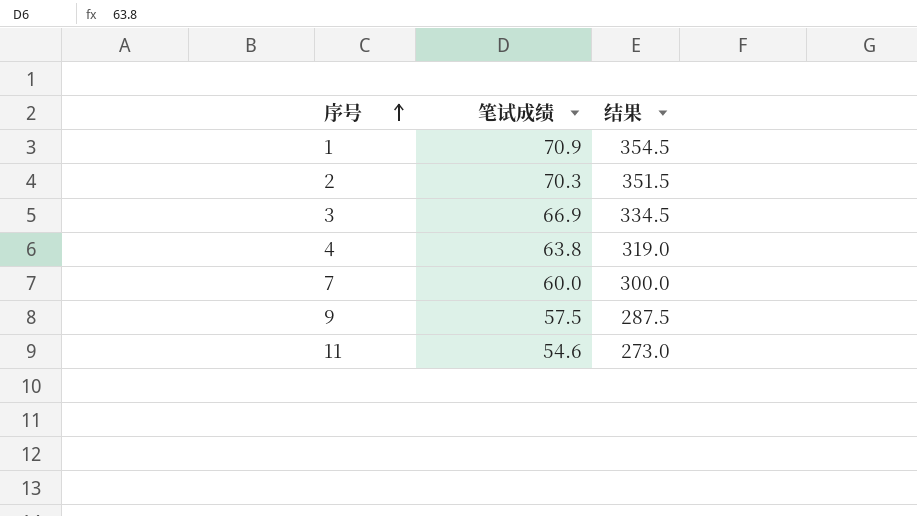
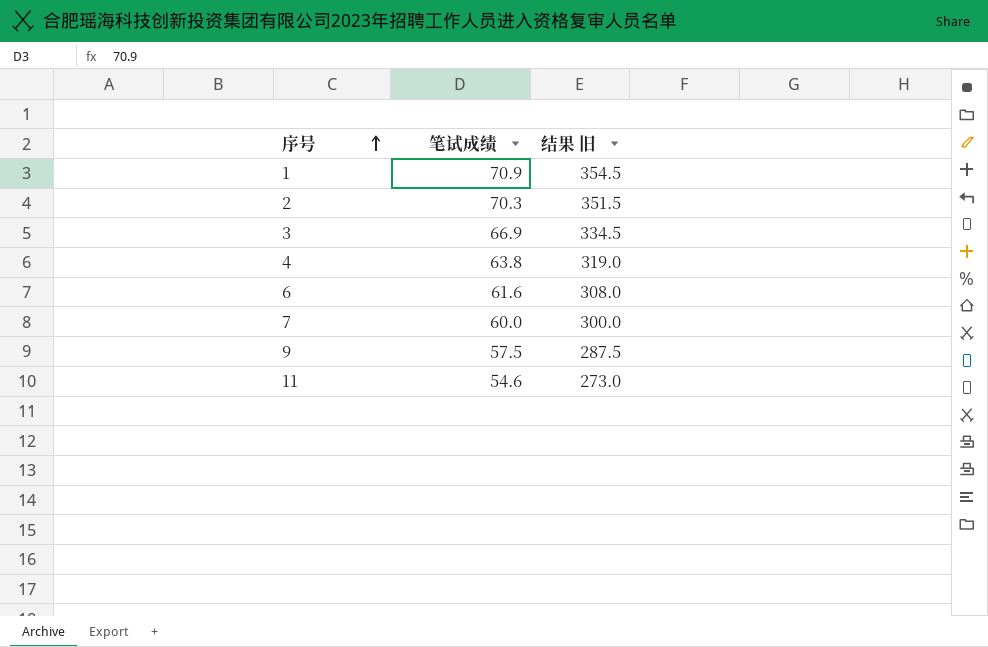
column name: 结果 -> 结果 旧
row 6: none -> 61.6 | 308.0

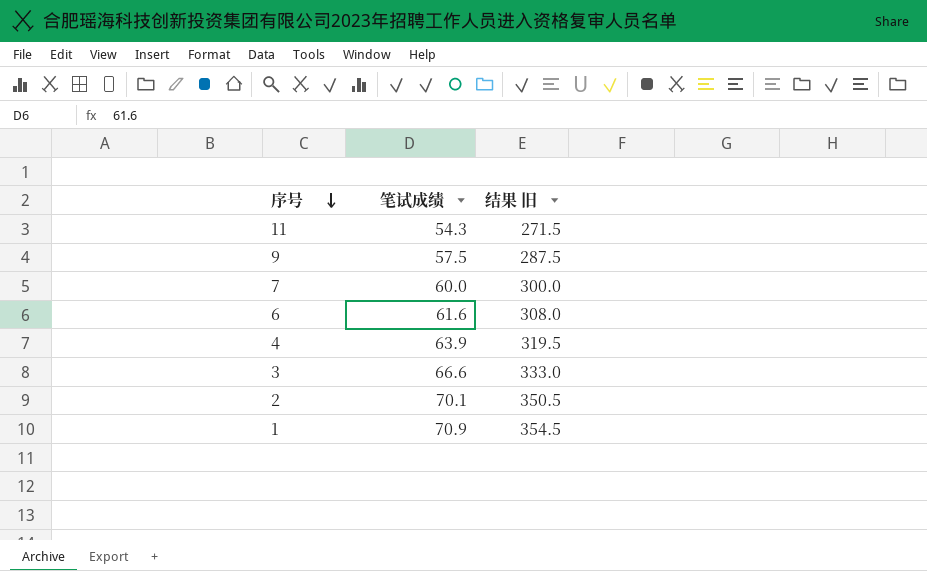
row order: 序号 ascending -> 序号 descending
11 | 笔试成绩: 54.6 -> 54.3
11 | 结果 旧: 273.0 -> 271.5
4 | 笔试成绩: 63.8 -> 63.9
4 | 结果 旧: 319.0 -> 319.5
3 | 笔试成绩: 66.9 -> 66.6
3 | 结果 旧: 334.5 -> 333.0
2 | 笔试成绩: 70.3 -> 70.1
2 | 结果 旧: 351.5 -> 350.5

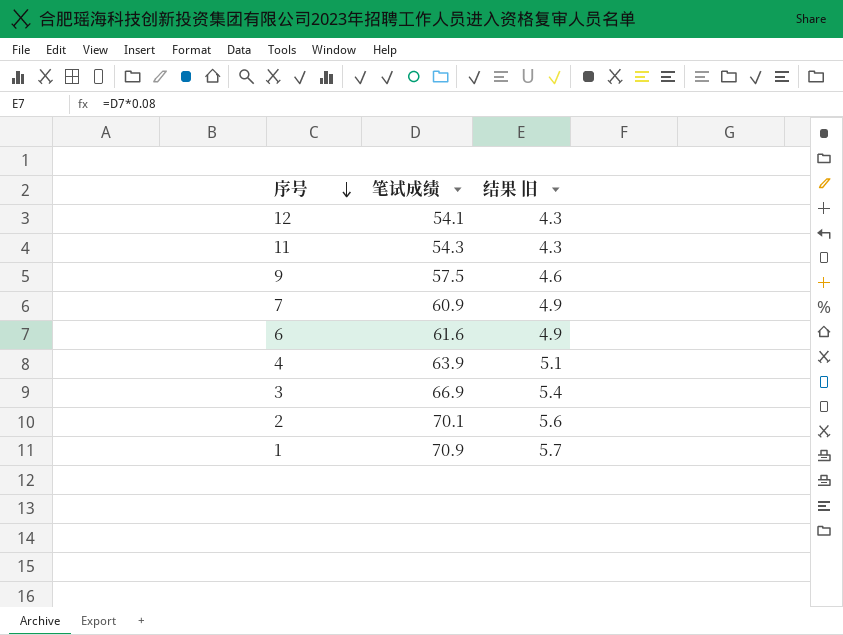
column 结果 旧 | formula: [笔试成绩] * 5 -> [笔试成绩] * 0.08
row 12: none -> 54.1 | 4.3
7 | 笔试成绩: 60.0 -> 60.9
3 | 笔试成绩: 66.6 -> 66.9

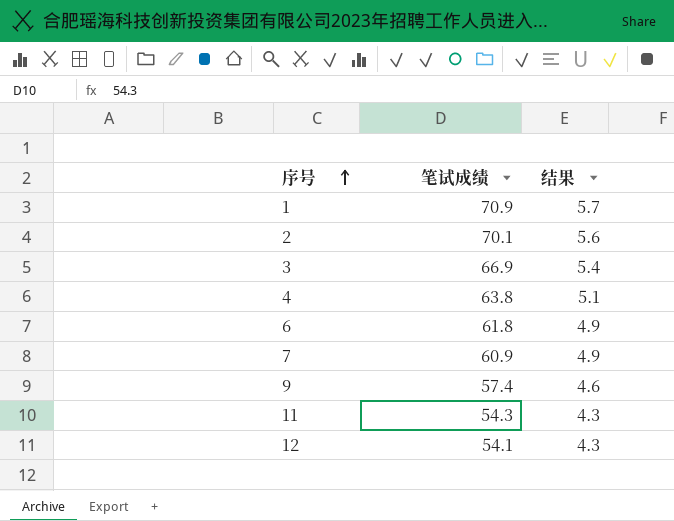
row order: 序号 descending -> 序号 ascending
column name: 结果 旧 -> 结果
4 | 笔试成绩: 63.9 -> 63.8
6 | 笔试成绩: 61.6 -> 61.8
9 | 笔试成绩: 57.5 -> 57.4

